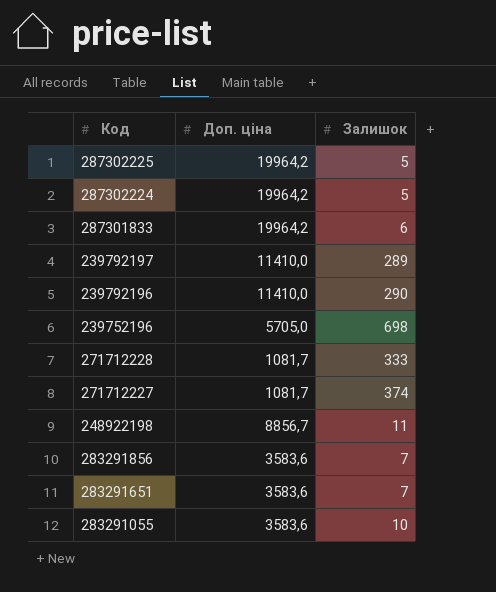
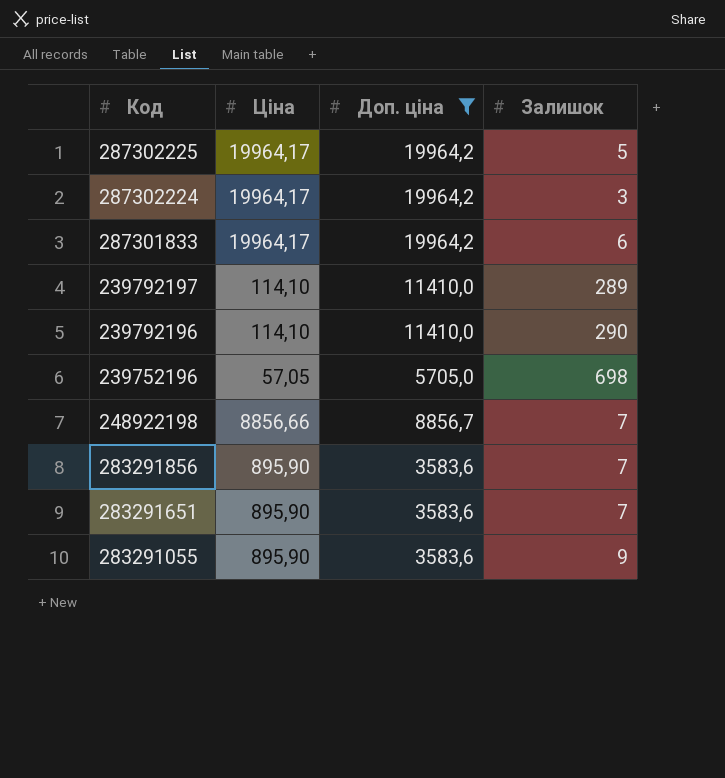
filter: none -> Доп. ціна != 1081,7
column Ціна | position: none -> 2
287302224 | Залишок: 5 -> 3
248922198 | Залишок: 11 -> 7
283291055 | Залишок: 10 -> 9

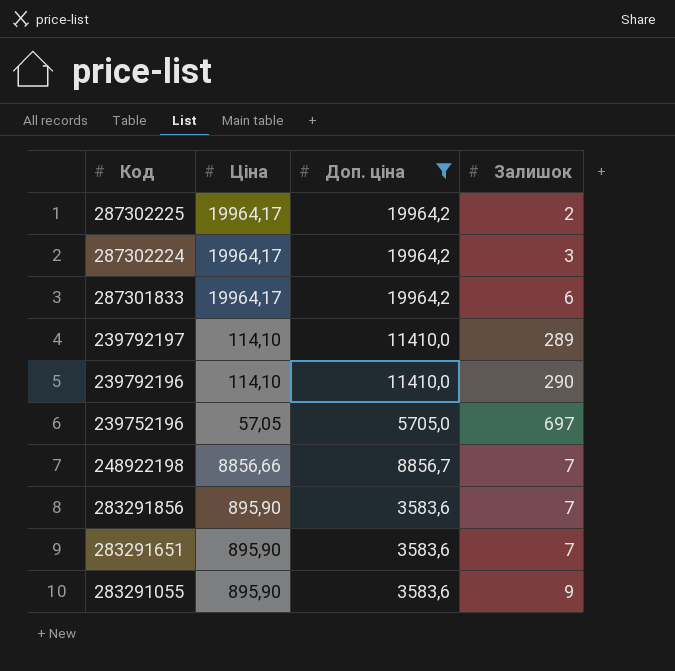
287302225 | Залишок: 5 -> 2
239752196 | Залишок: 698 -> 697

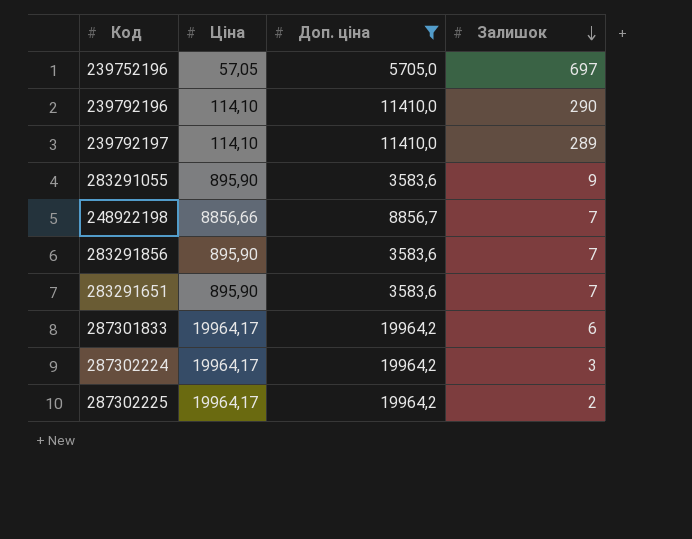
row order: none -> Залишок descending

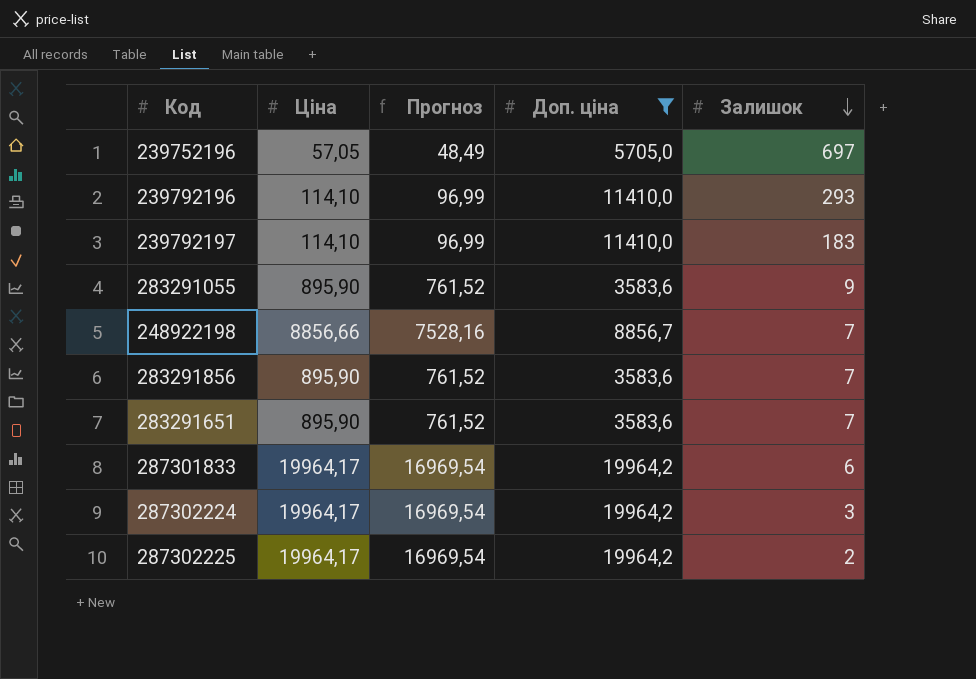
column Прогноз | formula: none -> [Ціна] * 0,85
239792196 | Залишок: 290 -> 293
239792197 | Залишок: 289 -> 183

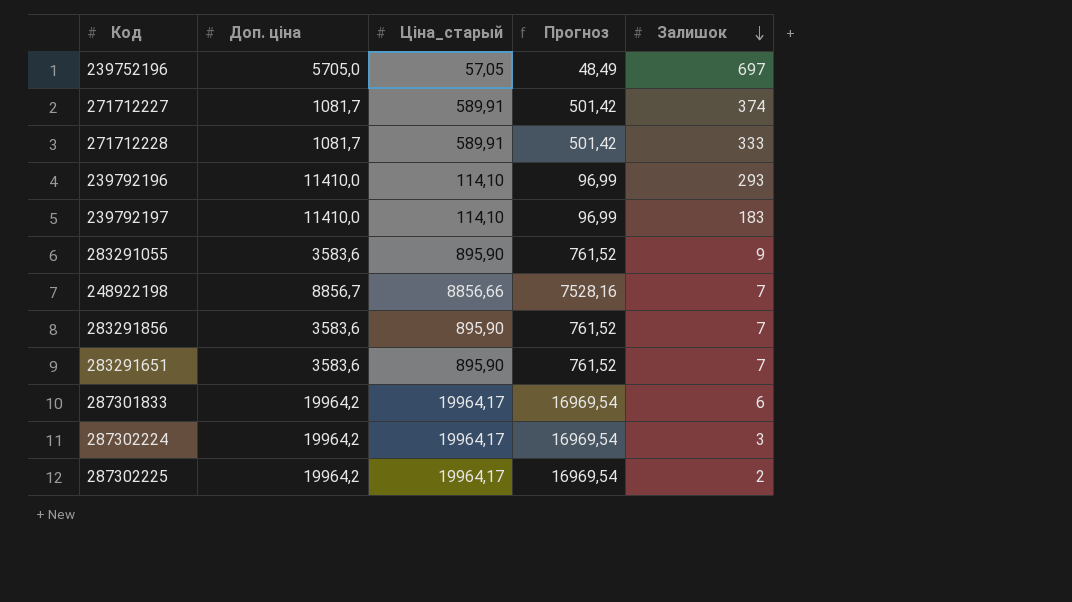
filter: Доп. ціна != 1081,7 -> none
column Доп. ціна | position: 4 -> 2
column name: Ціна -> Ціна_старый

